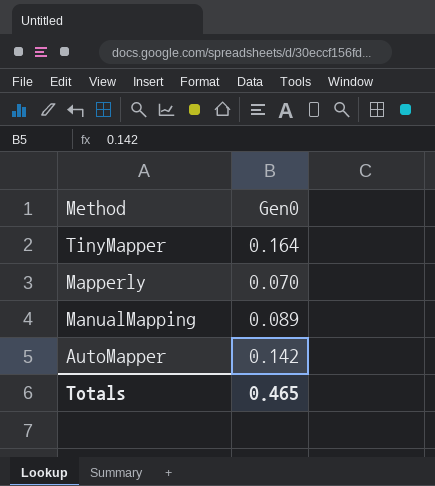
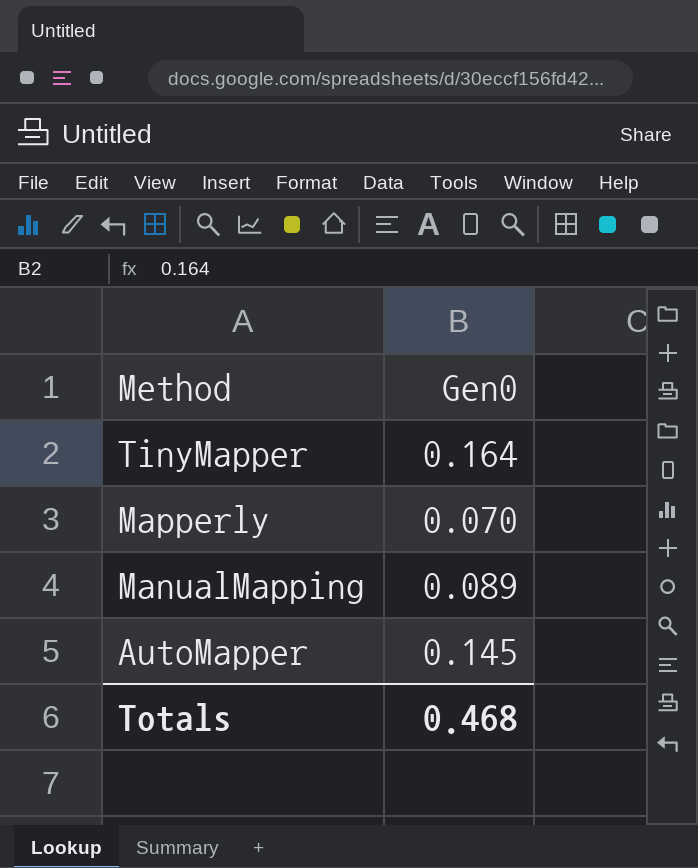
AutoMapper | Gen0: 0.142 -> 0.145
Totals | Gen0: 0.465 -> 0.468

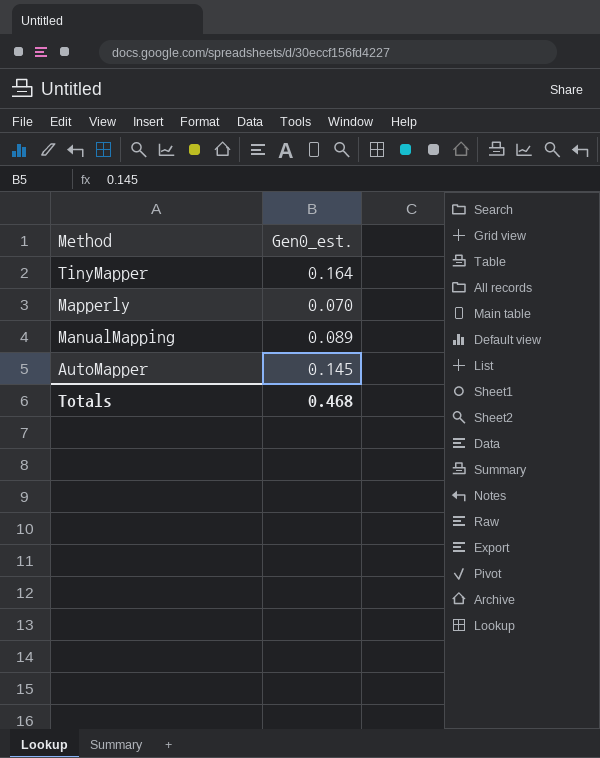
column name: Gen0 -> Gen0_est.

